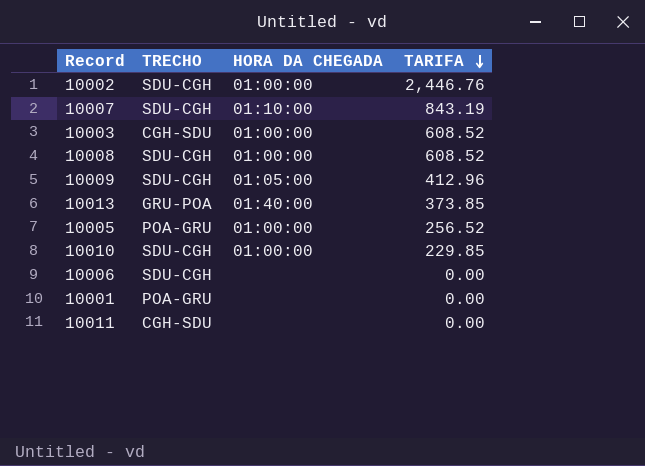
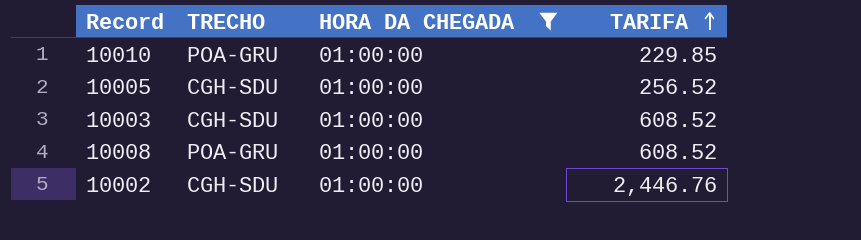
filter: none -> HORA DA CHEGADA = 01:00:00
row order: TARIFA descending -> TARIFA ascending
10010 | TRECHO: SDU-CGH -> POA-GRU
10005 | TRECHO: POA-GRU -> CGH-SDU
10008 | TRECHO: SDU-CGH -> POA-GRU
10002 | TRECHO: SDU-CGH -> CGH-SDU

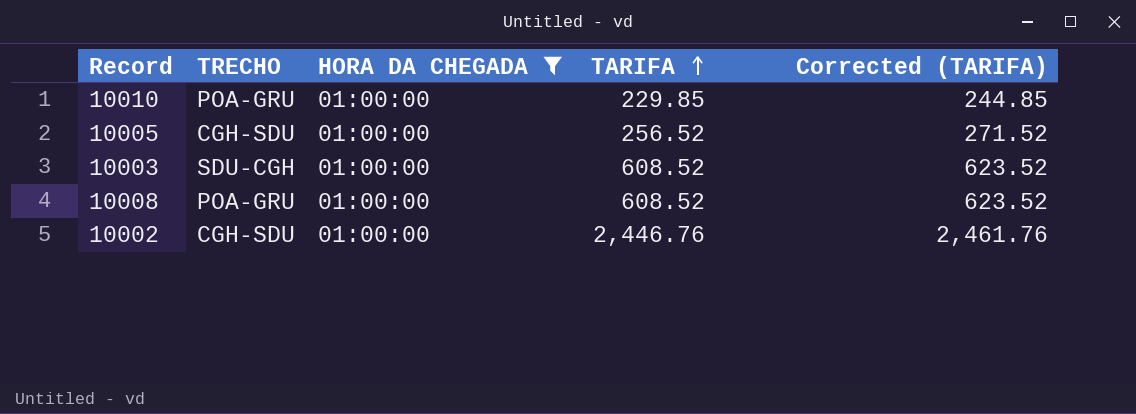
column Corrected (TARIFA) | formula: none -> [TARIFA] + 15
10003 | TRECHO: CGH-SDU -> SDU-CGH

